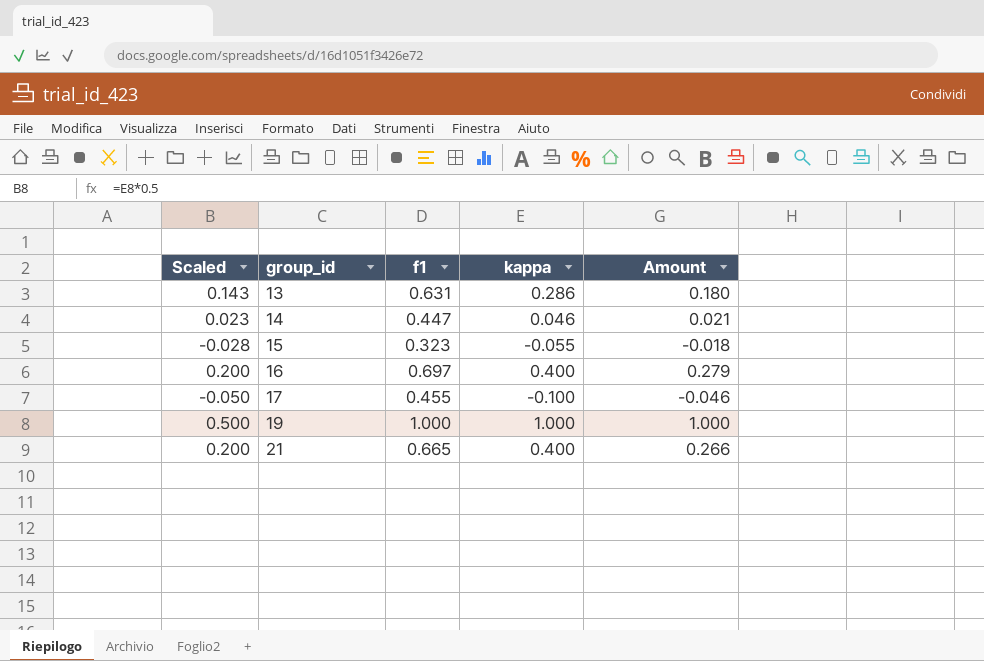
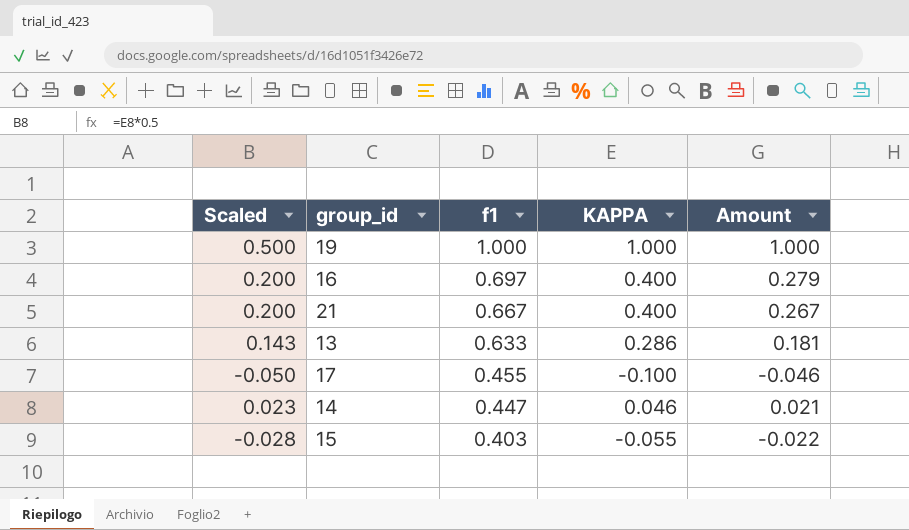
row order: group_id ascending -> f1 descending
column name: kappa -> KAPPA
21 | f1: 0.665 -> 0.667
21 | Amount: 0.266 -> 0.267
13 | f1: 0.631 -> 0.633
13 | Amount: 0.180 -> 0.181
15 | f1: 0.323 -> 0.403
15 | Amount: -0.018 -> -0.022

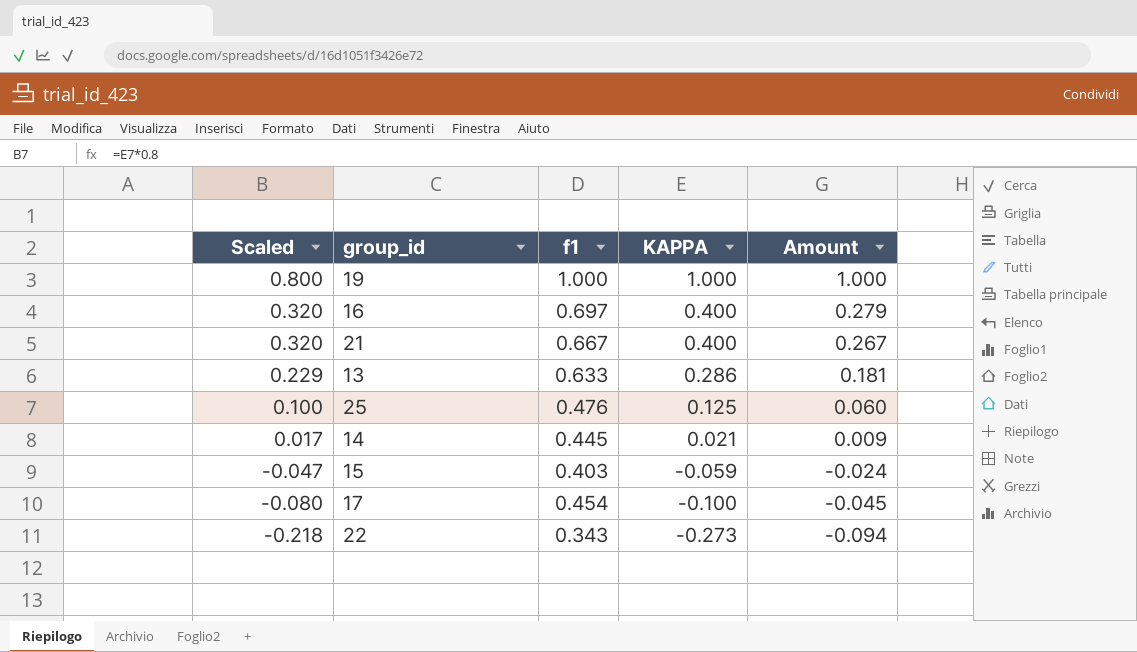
row order: f1 descending -> Scaled descending
column Scaled | formula: [KAPPA] * 0.5 -> [KAPPA] * 0.8
row 25: none -> 0.100 | 0.476 | 0.125 | 0.060
14 | f1: 0.447 -> 0.445
14 | KAPPA: 0.046 -> 0.021
14 | Amount: 0.021 -> 0.009
15 | KAPPA: -0.055 -> -0.059
15 | Amount: -0.022 -> -0.024
17 | f1: 0.455 -> 0.454
17 | Amount: -0.046 -> -0.045
row 22: none -> -0.218 | 0.343 | -0.273 | -0.094

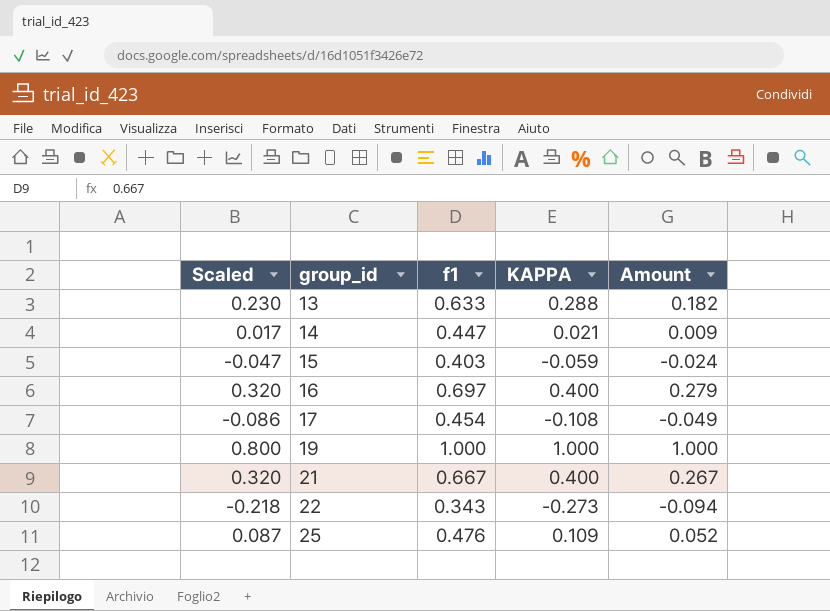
row order: Scaled descending -> group_id ascending
13 | Scaled: 0.229 -> 0.230
13 | KAPPA: 0.286 -> 0.288
13 | Amount: 0.181 -> 0.182
14 | f1: 0.445 -> 0.447
17 | Scaled: -0.080 -> -0.086
17 | KAPPA: -0.100 -> -0.108
17 | Amount: -0.045 -> -0.049
25 | Scaled: 0.100 -> 0.087
25 | KAPPA: 0.125 -> 0.109
25 | Amount: 0.060 -> 0.052

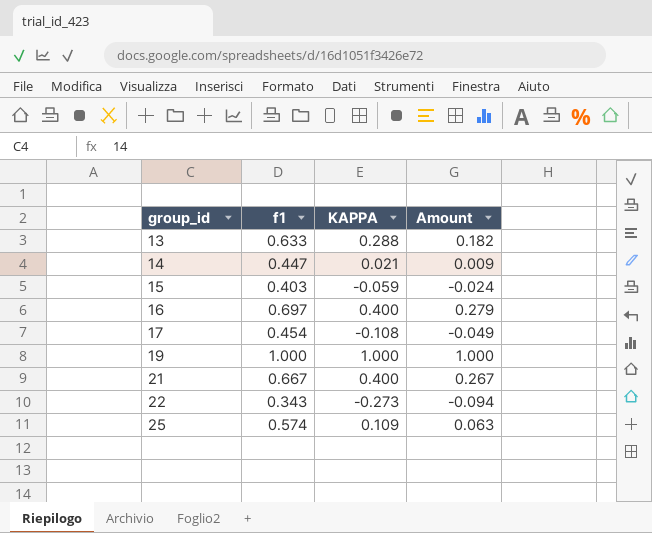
column Scaled | formula: [KAPPA] * 0.8 -> none
25 | f1: 0.476 -> 0.574
25 | Amount: 0.052 -> 0.063

